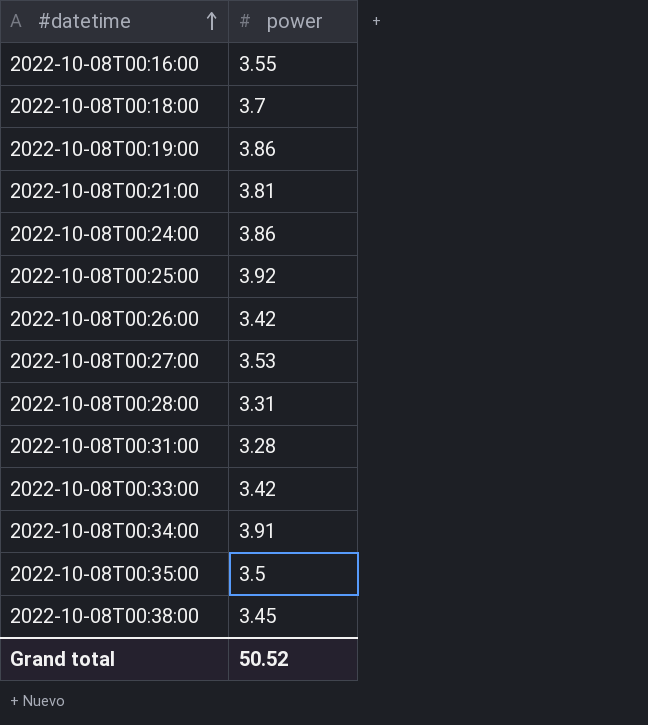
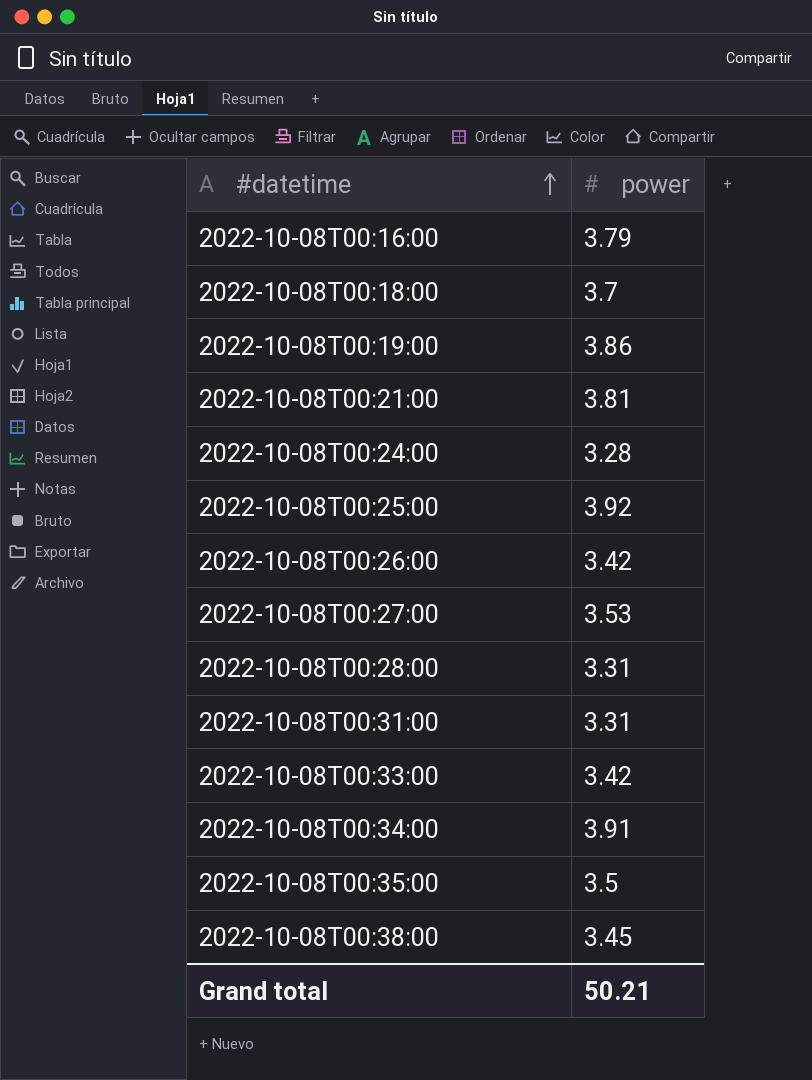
2022-10-08T00:16:00 | power: 3.55 -> 3.79
2022-10-08T00:24:00 | power: 3.86 -> 3.28
2022-10-08T00:31:00 | power: 3.28 -> 3.31
Grand total | power: 50.52 -> 50.21

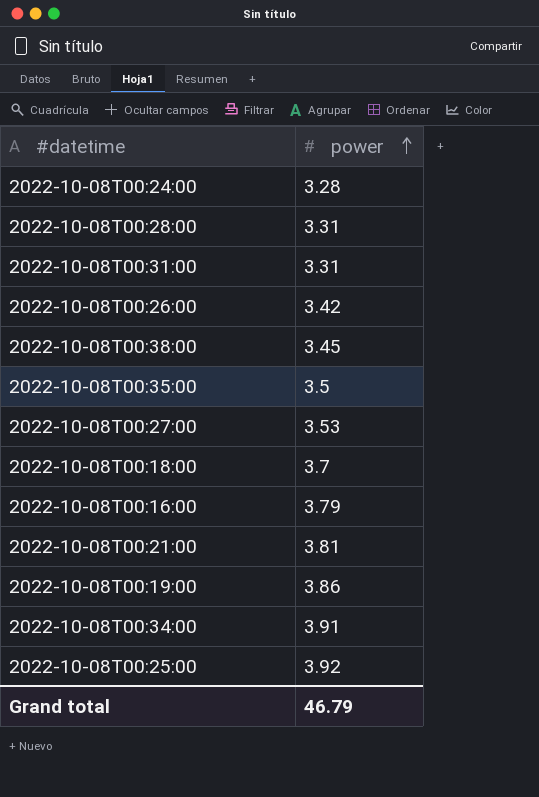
row order: #datetime ascending -> power ascending
row 2022-10-08T00:33:00: 3.42 -> none
Grand total | power: 50.21 -> 46.79

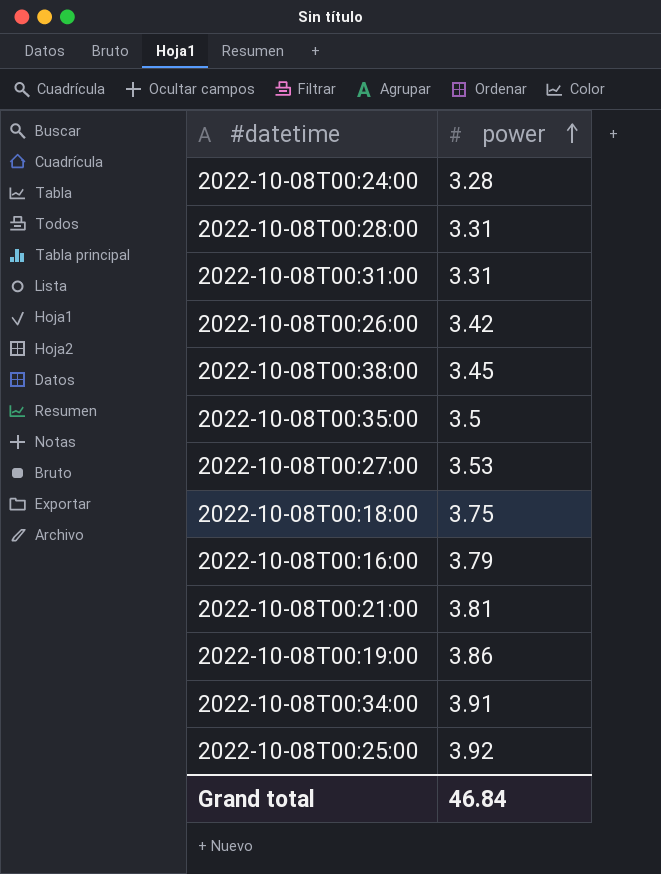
2022-10-08T00:18:00 | power: 3.7 -> 3.75
Grand total | power: 46.79 -> 46.84

